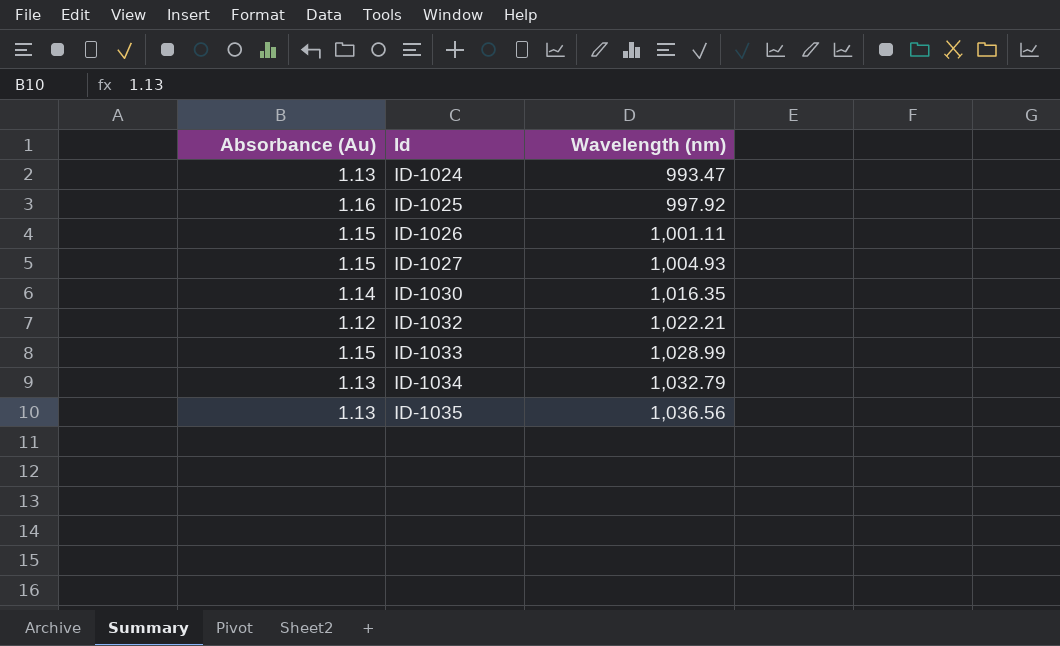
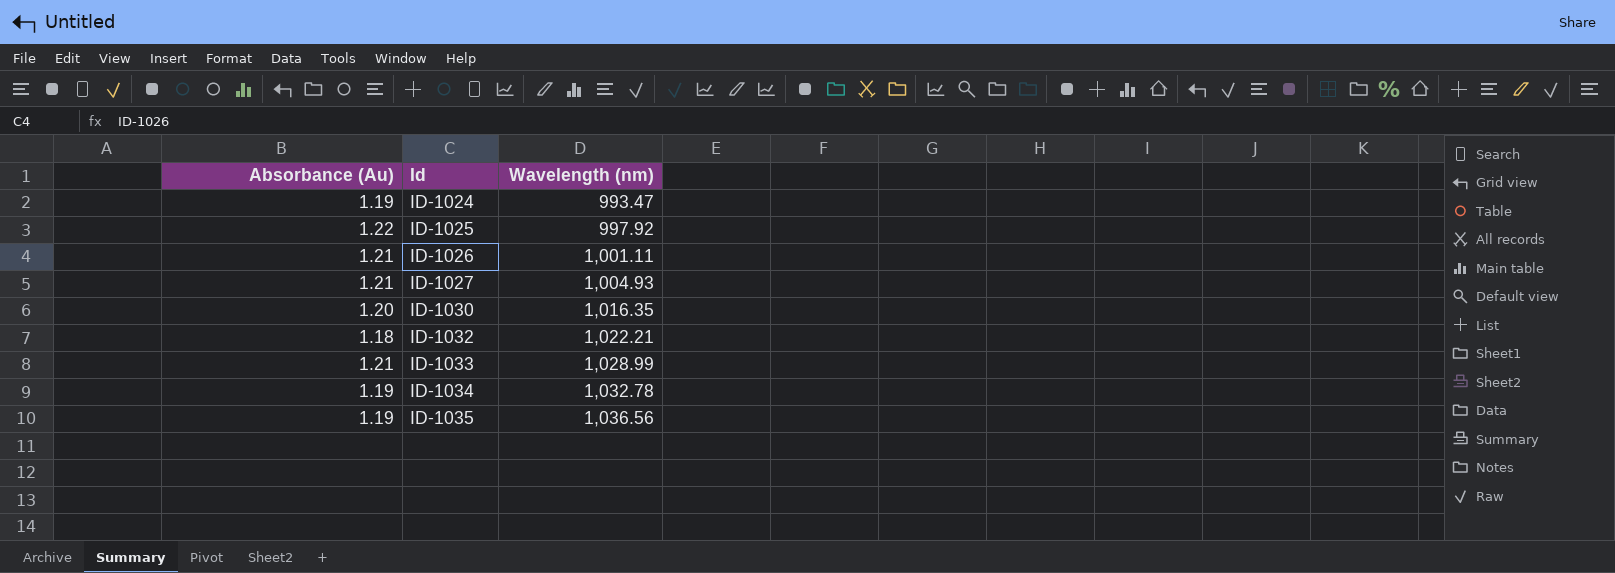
ID-1024 | Absorbance (Au): 1.13 -> 1.19
ID-1025 | Absorbance (Au): 1.16 -> 1.22
ID-1026 | Absorbance (Au): 1.15 -> 1.21
ID-1027 | Absorbance (Au): 1.15 -> 1.21
ID-1030 | Absorbance (Au): 1.14 -> 1.20
ID-1032 | Absorbance (Au): 1.12 -> 1.18
ID-1033 | Absorbance (Au): 1.15 -> 1.21
ID-1034 | Absorbance (Au): 1.13 -> 1.19
ID-1034 | Wavelength (nm): 1,032.79 -> 1,032.78
ID-1035 | Absorbance (Au): 1.13 -> 1.19

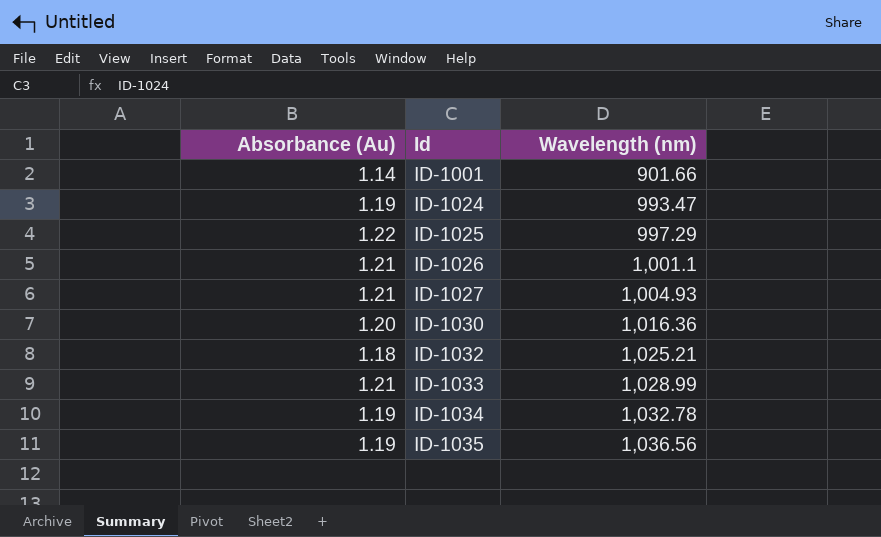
row ID-1001: none -> 1.14 | 901.66
ID-1025 | Wavelength (nm): 997.92 -> 997.29
ID-1026 | Wavelength (nm): 1,001.11 -> 1,001.1
ID-1030 | Wavelength (nm): 1,016.35 -> 1,016.36
ID-1032 | Wavelength (nm): 1,022.21 -> 1,025.21

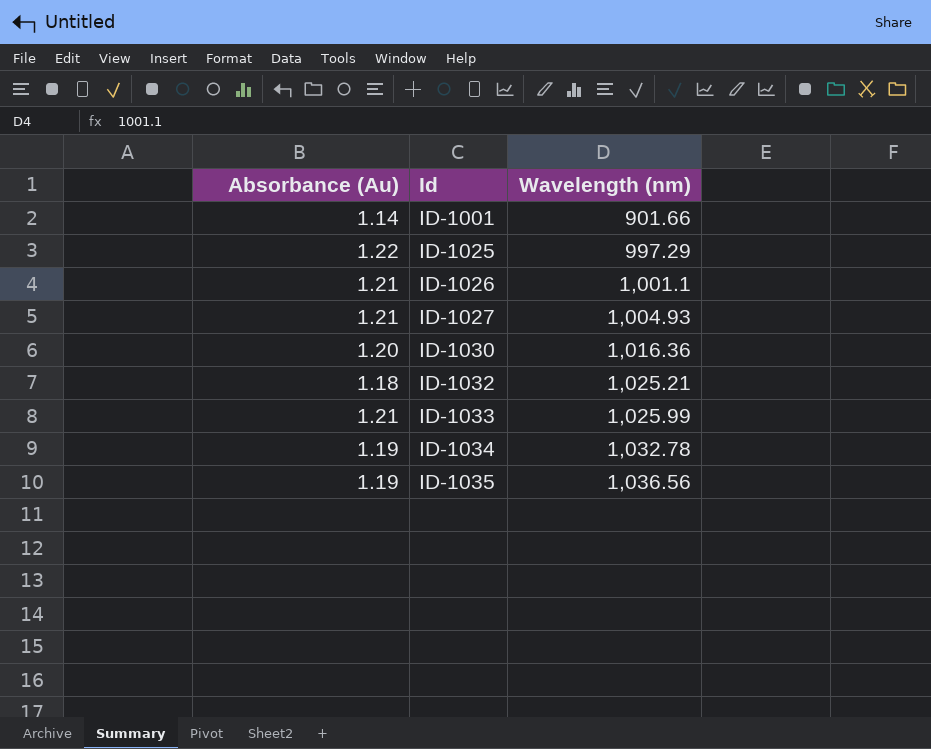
row ID-1024: 1.19 | 993.47 -> none
ID-1033 | Wavelength (nm): 1,028.99 -> 1,025.99

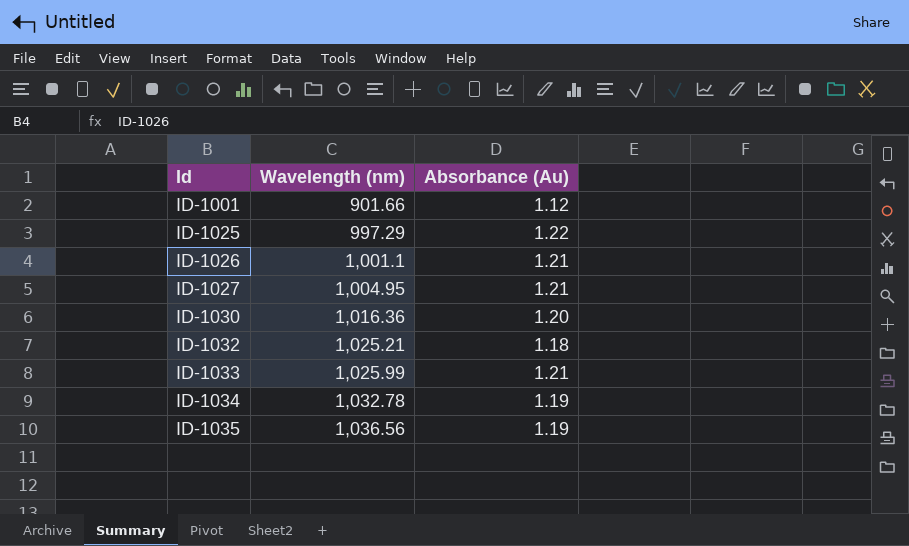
column Absorbance (Au) | position: 1 -> 3
ID-1001 | Absorbance (Au): 1.14 -> 1.12
ID-1027 | Wavelength (nm): 1,004.93 -> 1,004.95

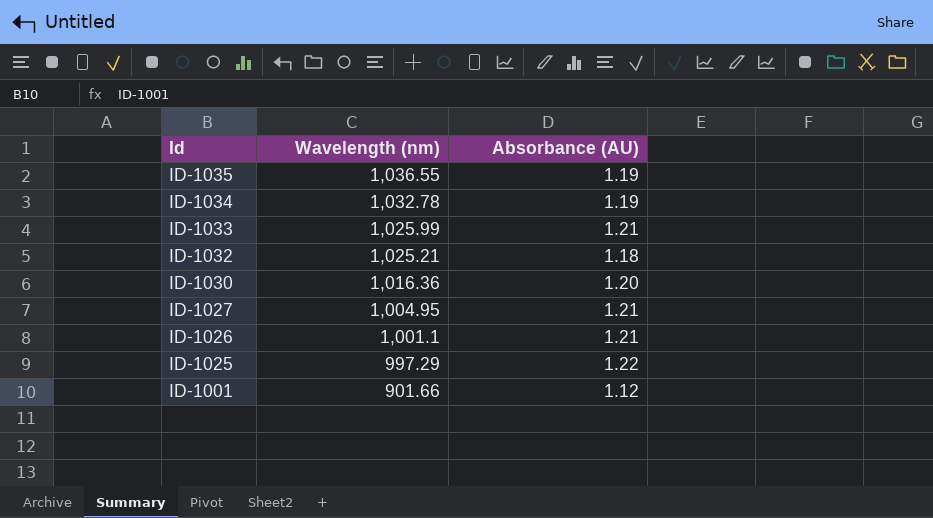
row order: Id ascending -> Id descending
column name: Absorbance (Au) -> Absorbance (AU)
ID-1035 | Wavelength (nm): 1,036.56 -> 1,036.55

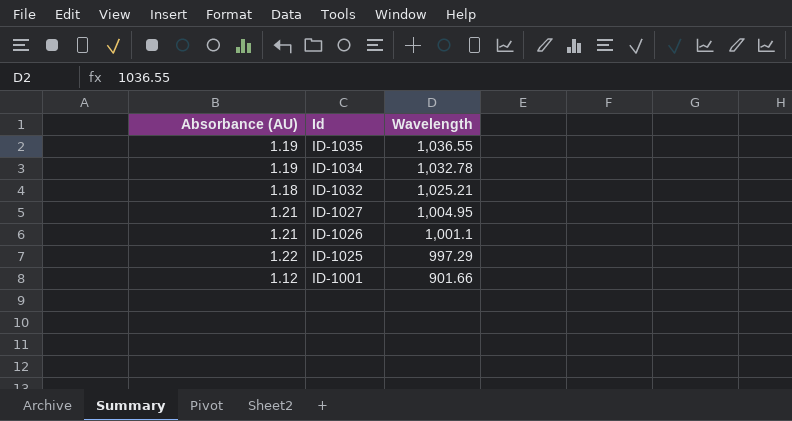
column Absorbance (AU) | position: 3 -> 1
column name: Wavelength (nm) -> Wavelength
row ID-1033: 1,025.99 | 1.21 -> none
row ID-1030: 1,016.36 | 1.20 -> none

